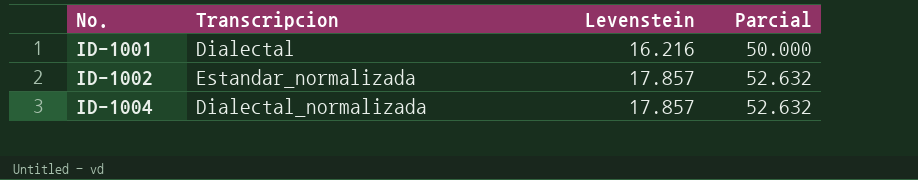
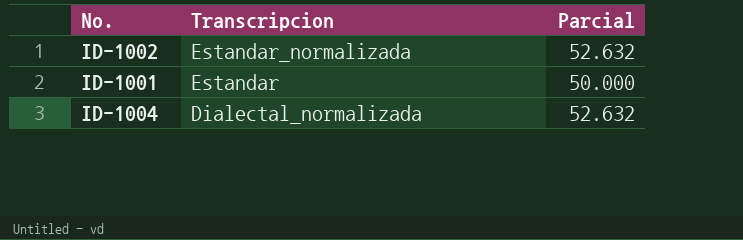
row order: No. ascending -> Transcripcion descending
column Levenstein | position: 3 -> none
ID-1001 | Transcripcion: Dialectal -> Estandar

